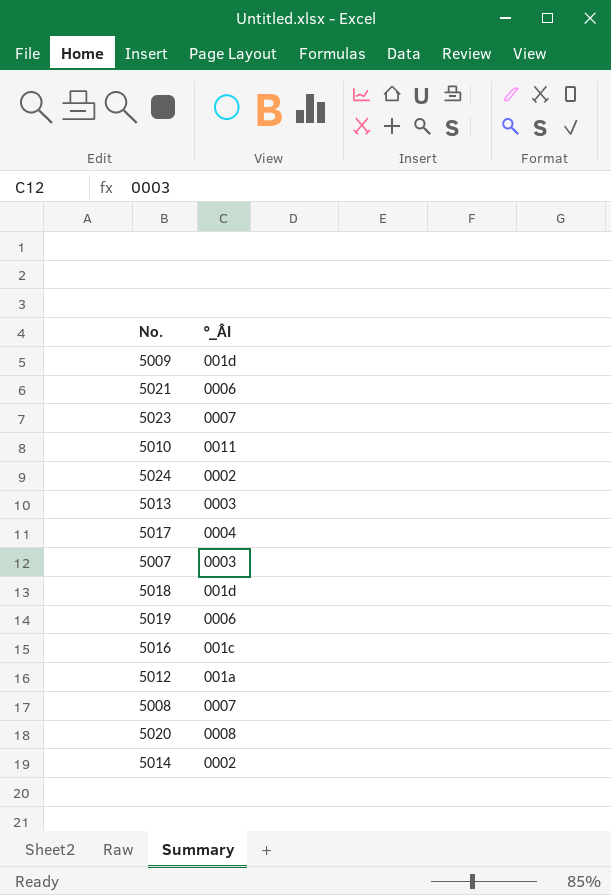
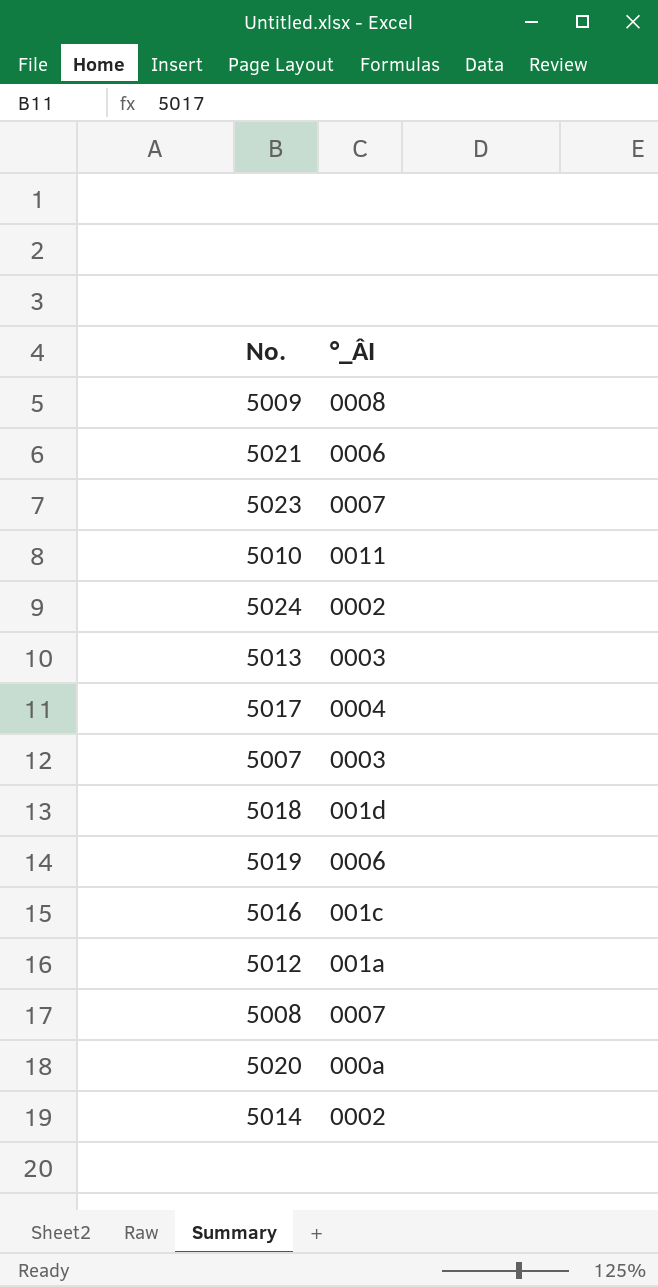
5009 | °_ÂI: 001d -> 0008
5020 | °_ÂI: 0008 -> 000a

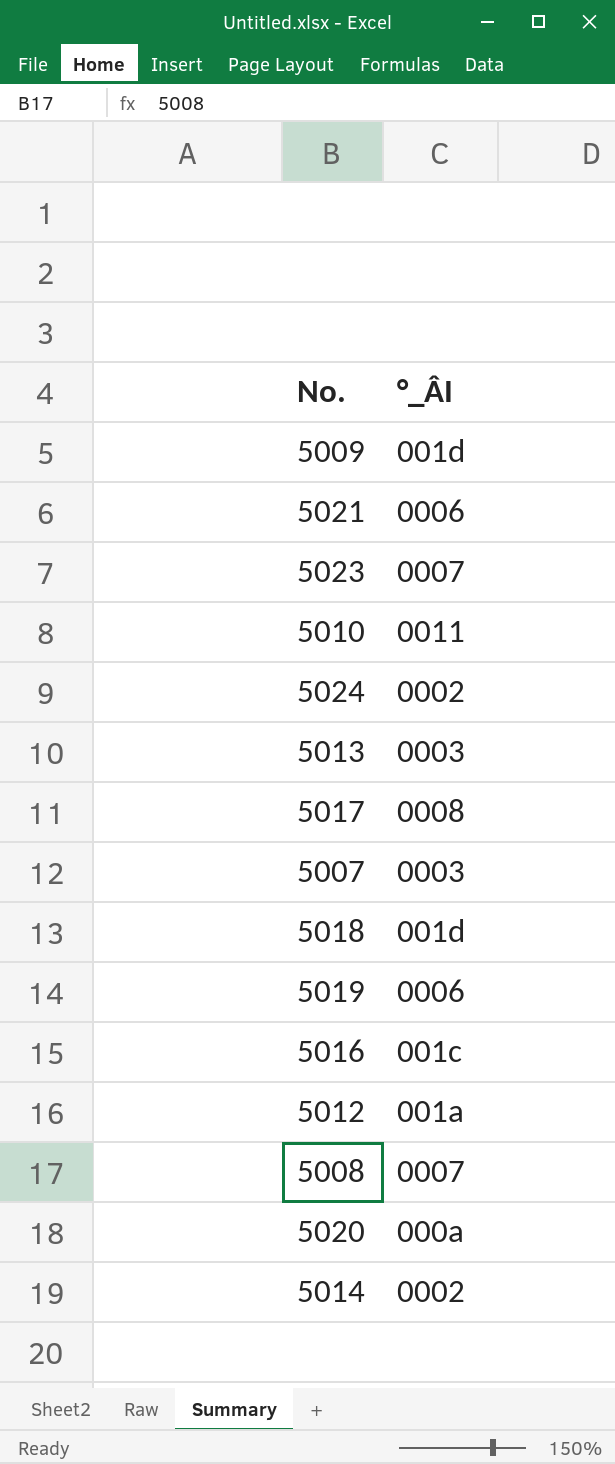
5009 | °_ÂI: 0008 -> 001d
5017 | °_ÂI: 0004 -> 0008

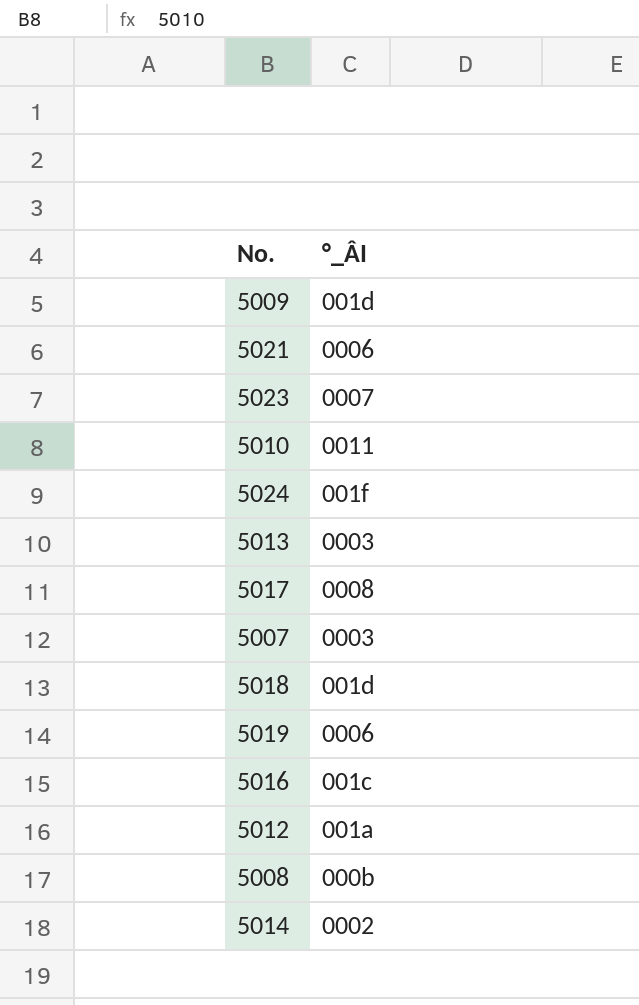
row 5020: 000a -> none
5024 | °_ÂI: 0002 -> 001f
5008 | °_ÂI: 0007 -> 000b

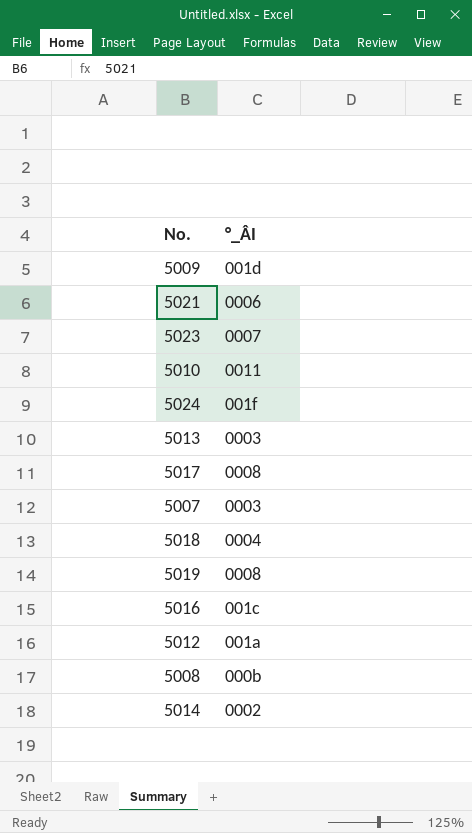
5018 | °_ÂI: 001d -> 0004
5019 | °_ÂI: 0006 -> 0008

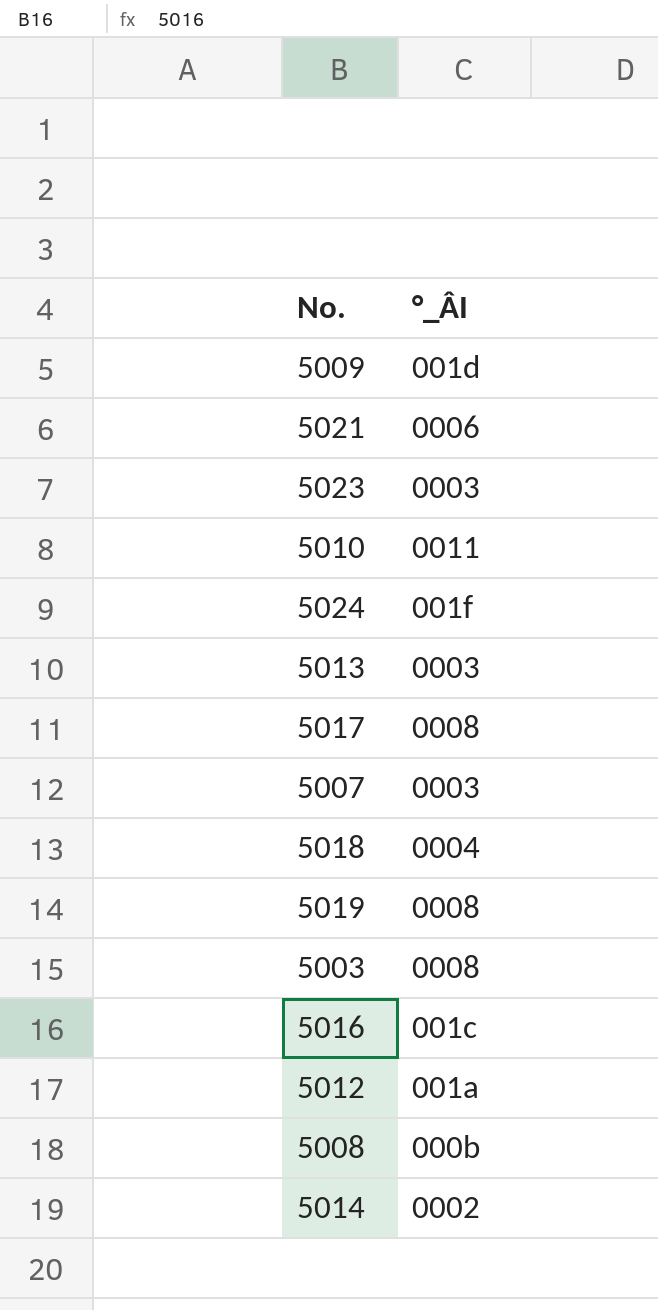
5023 | °_ÂI: 0007 -> 0003
row 5003: none -> 0008

